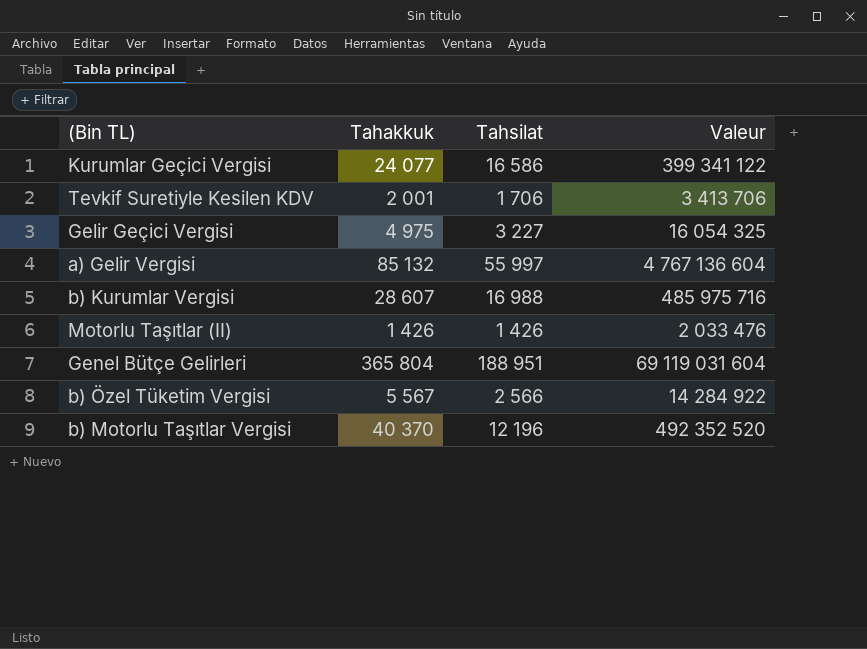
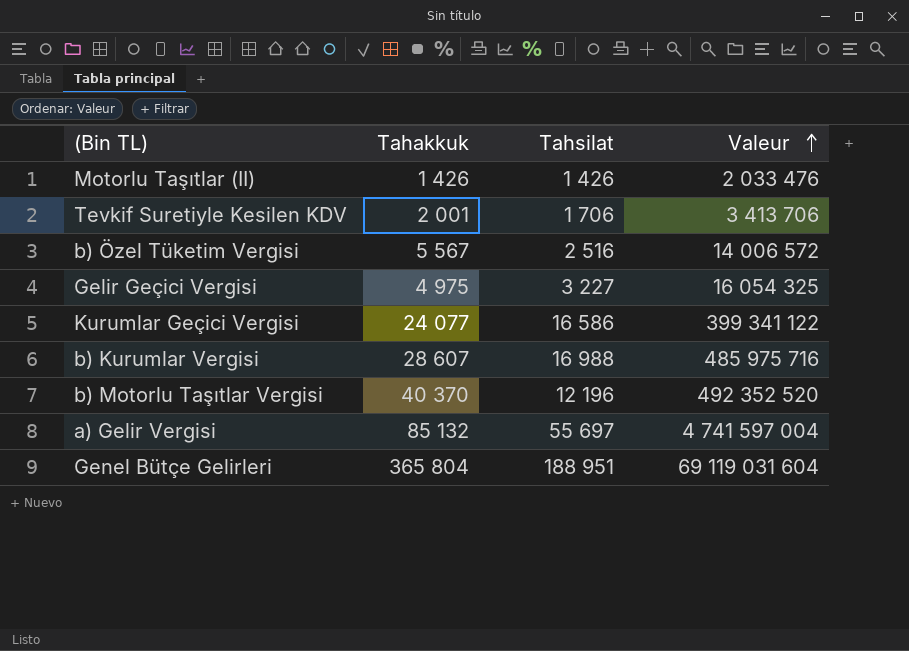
row order: none -> Valeur ascending
b) Özel Tüketim Vergisi | Tahsilat: 2 566 -> 2 516
b) Özel Tüketim Vergisi | Valeur: 14 284 922 -> 14 006 572
a) Gelir Vergisi | Tahsilat: 55 997 -> 55 697
a) Gelir Vergisi | Valeur: 4 767 136 604 -> 4 741 597 004

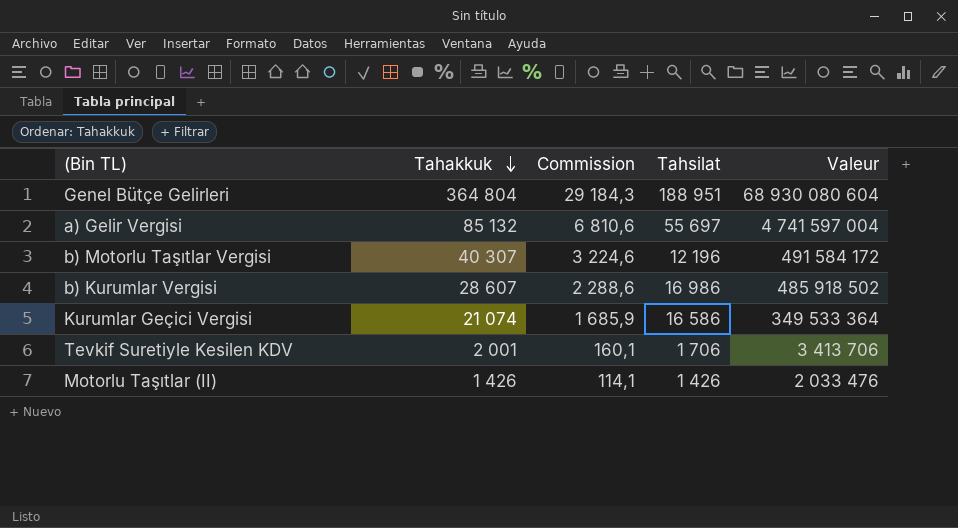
row order: Valeur ascending -> Tahakkuk descending
column Commission | formula: none -> [Tahakkuk] * 0,08
row b) Özel Tüketim Vergisi: 5 567 | 2 516 | 14 006 572 -> none
row Gelir Geçici Vergisi: 4 975 | 3 227 | 16 054 325 -> none
Genel Bütçe Gelirleri | Tahakkuk: 365 804 -> 364 804
Genel Bütçe Gelirleri | Valeur: 69 119 031 604 -> 68 930 080 604
b) Motorlu Taşıtlar Vergisi | Tahakkuk: 40 370 -> 40 307
b) Motorlu Taşıtlar Vergisi | Valeur: 492 352 520 -> 491 584 172
b) Kurumlar Vergisi | Tahsilat: 16 988 -> 16 986
b) Kurumlar Vergisi | Valeur: 485 975 716 -> 485 918 502
Kurumlar Geçici Vergisi | Tahakkuk: 24 077 -> 21 074
Kurumlar Geçici Vergisi | Valeur: 399 341 122 -> 349 533 364

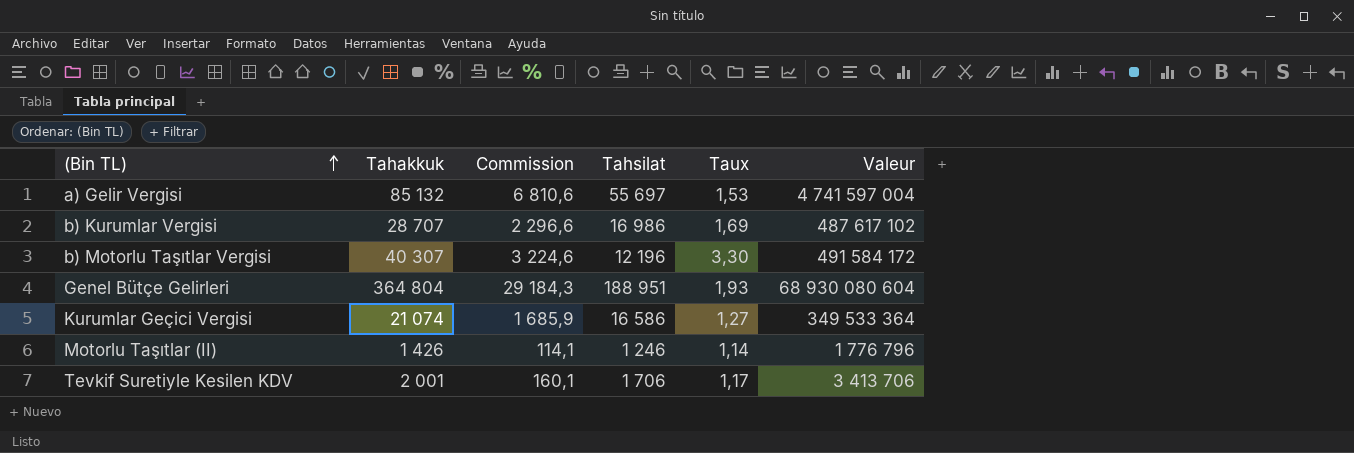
row order: Tahakkuk descending -> (Bin TL) ascending
column Taux | formula: none -> [Tahakkuk] / [Tahsilat]
b) Kurumlar Vergisi | Tahakkuk: 28 607 -> 28 707
b) Kurumlar Vergisi | Commission: 2 288,6 -> 2 296,6
b) Kurumlar Vergisi | Valeur: 485 918 502 -> 487 617 102
Motorlu Taşıtlar (II) | Tahsilat: 1 426 -> 1 246
Motorlu Taşıtlar (II) | Valeur: 2 033 476 -> 1 776 796

